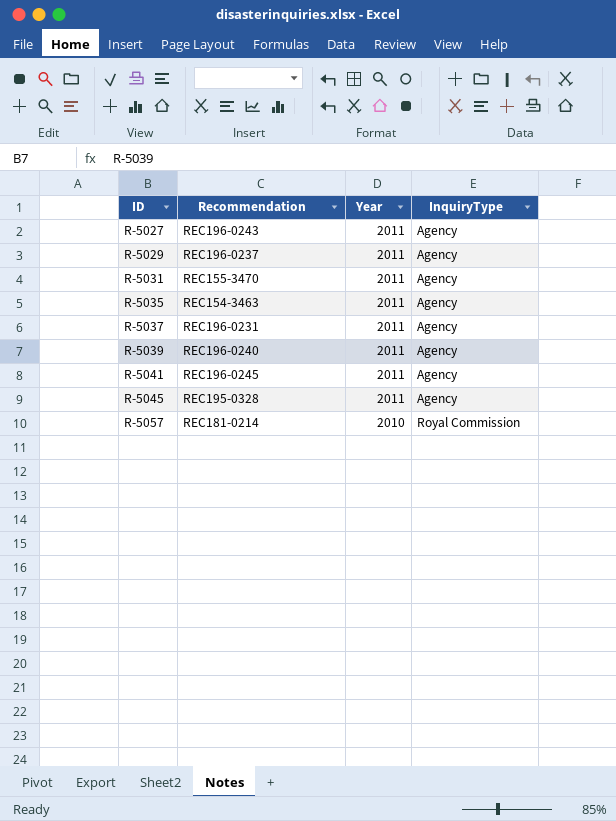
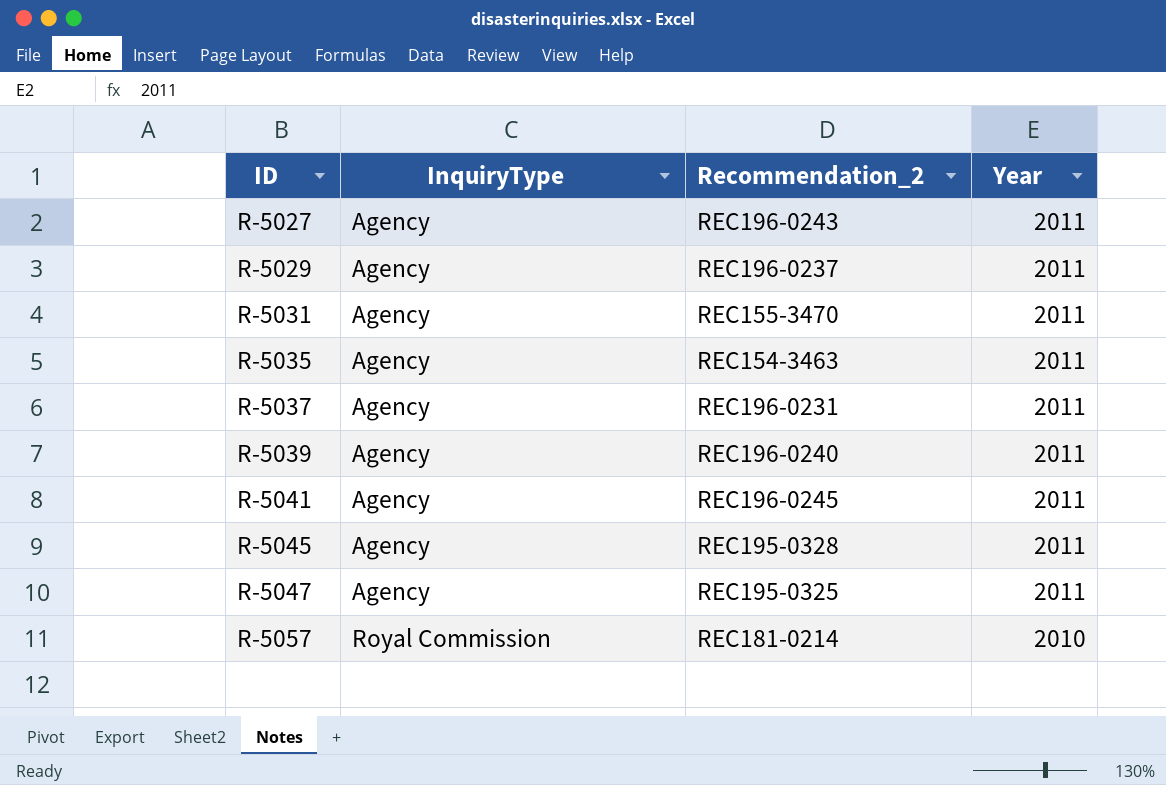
column InquiryType | position: 4 -> 2
column name: Recommendation -> Recommendation_2
row R-5047: none -> Agency | REC195-0325 | 2011

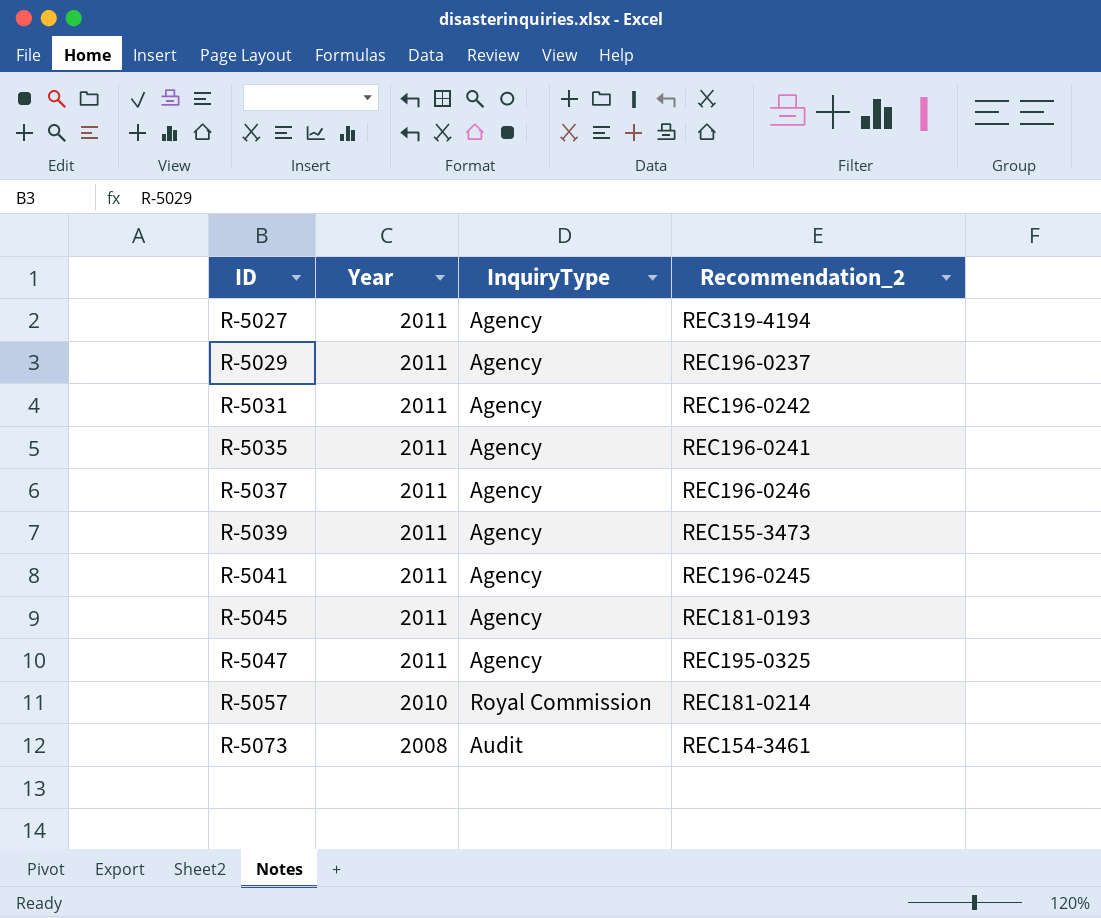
column Year | position: 4 -> 2
R-5027 | Recommendation_2: REC196-0243 -> REC319-4194
R-5031 | Recommendation_2: REC155-3470 -> REC196-0242
R-5035 | Recommendation_2: REC154-3463 -> REC196-0241
R-5037 | Recommendation_2: REC196-0231 -> REC196-0246
R-5039 | Recommendation_2: REC196-0240 -> REC155-3473
R-5045 | Recommendation_2: REC195-0328 -> REC181-0193
row R-5073: none -> 2008 | Audit | REC154-3461

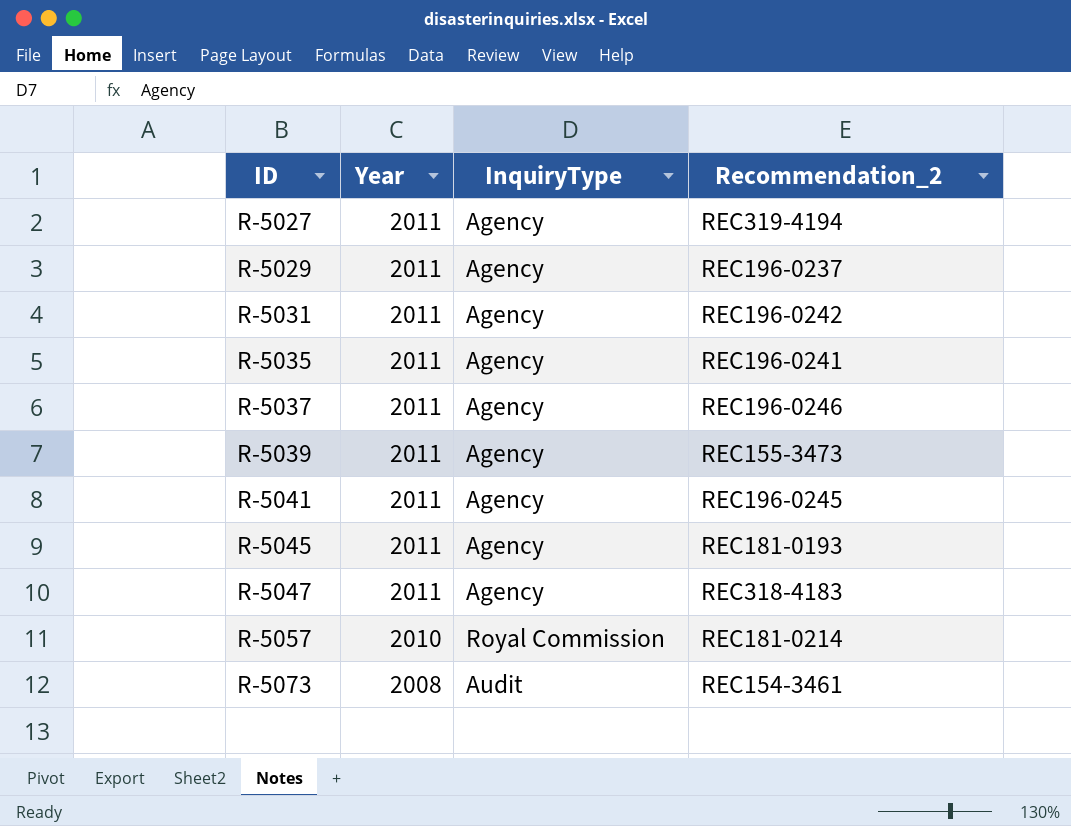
R-5047 | Recommendation_2: REC195-0325 -> REC318-4183

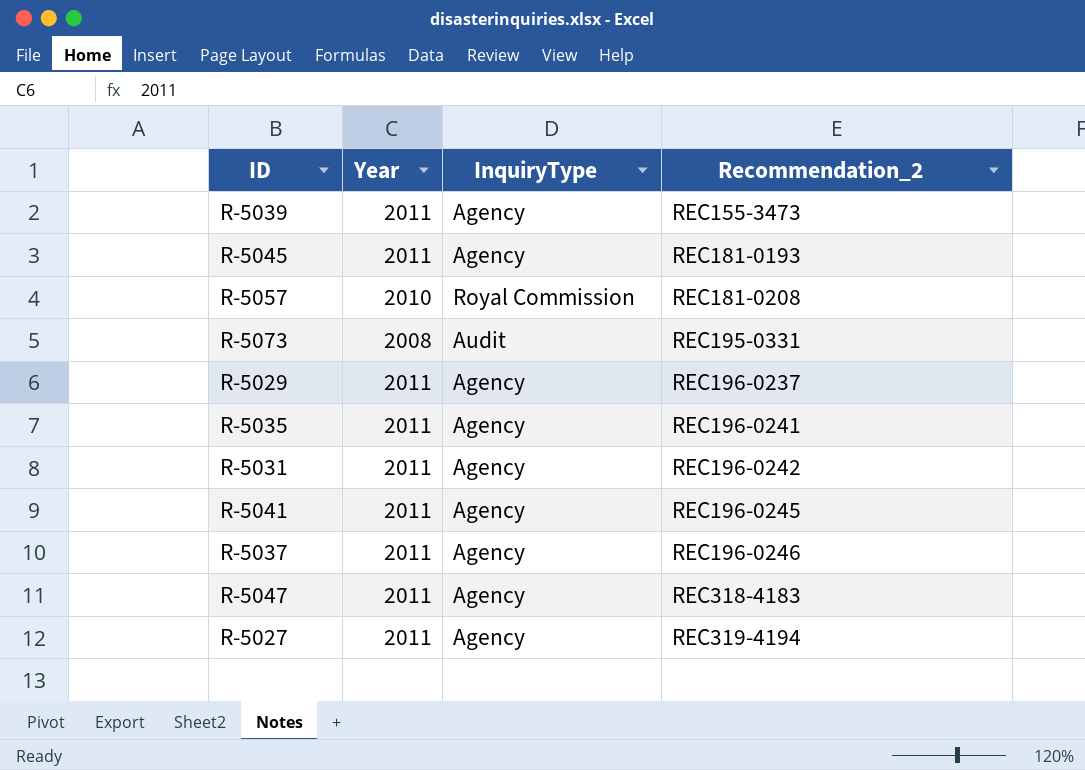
row order: ID ascending -> Recommendation_2 ascending
R-5057 | Recommendation_2: REC181-0214 -> REC181-0208
R-5073 | Recommendation_2: REC154-3461 -> REC195-0331

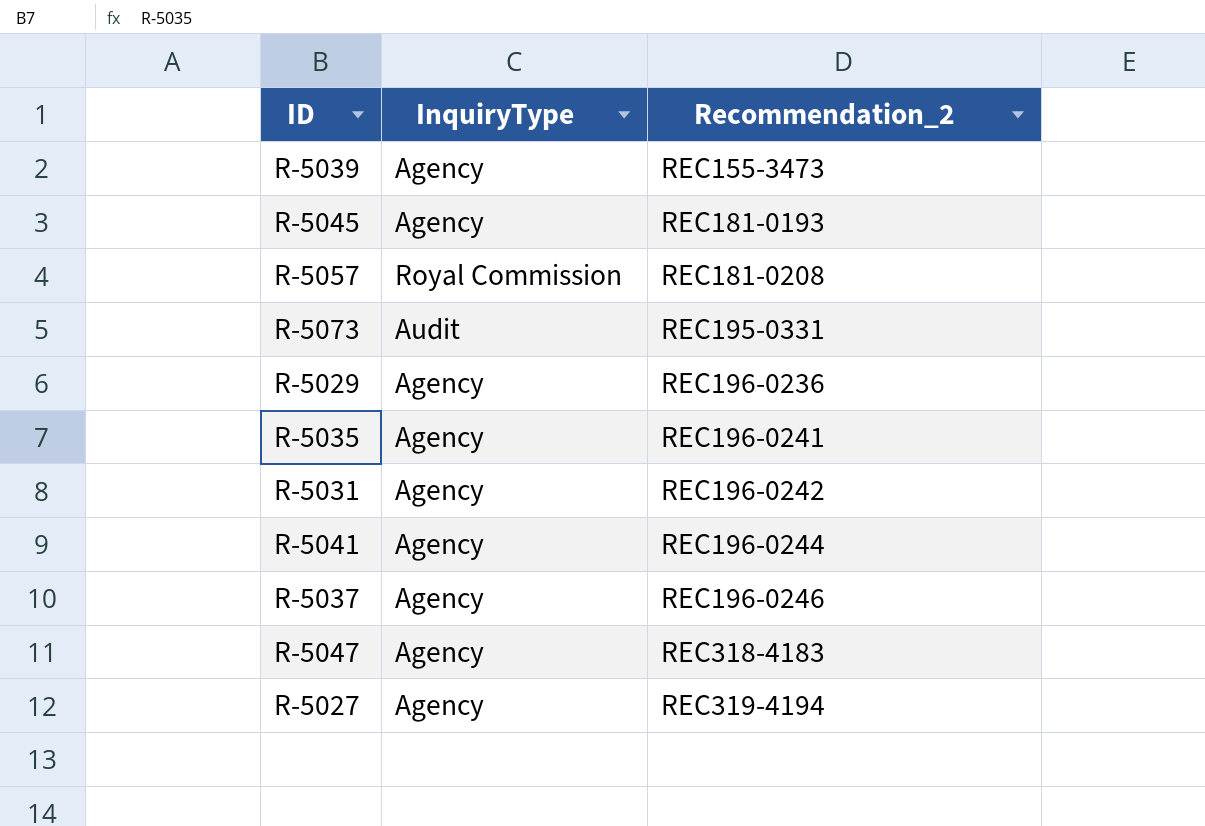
column Year | position: 2 -> none
R-5029 | Recommendation_2: REC196-0237 -> REC196-0236
R-5041 | Recommendation_2: REC196-0245 -> REC196-0244

